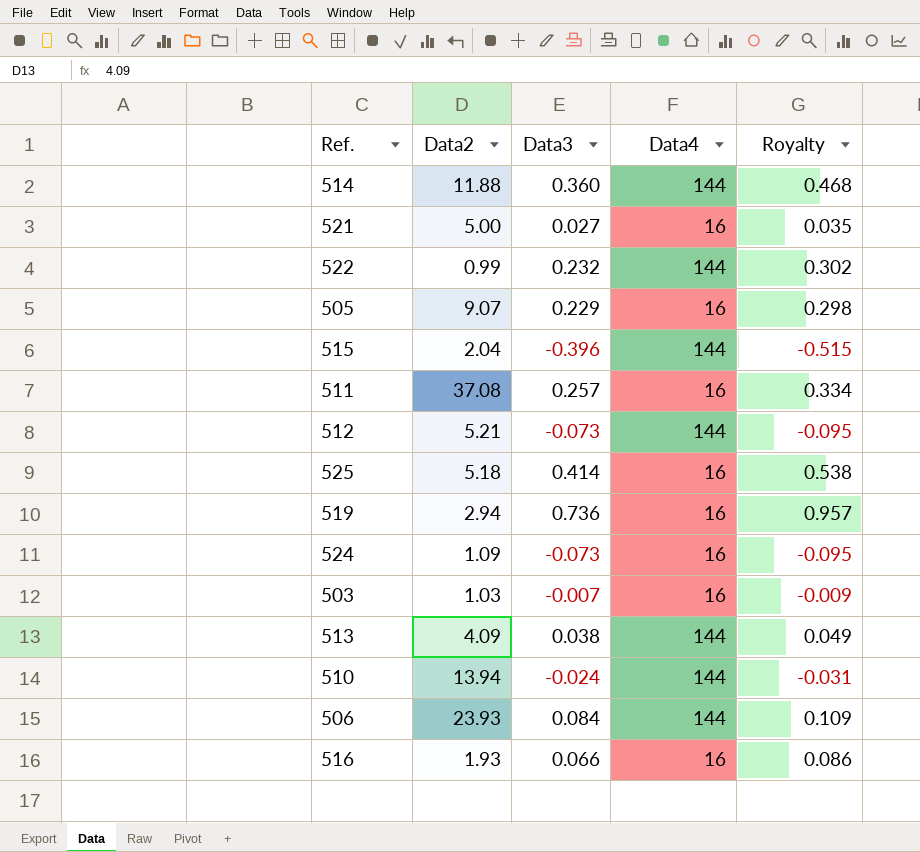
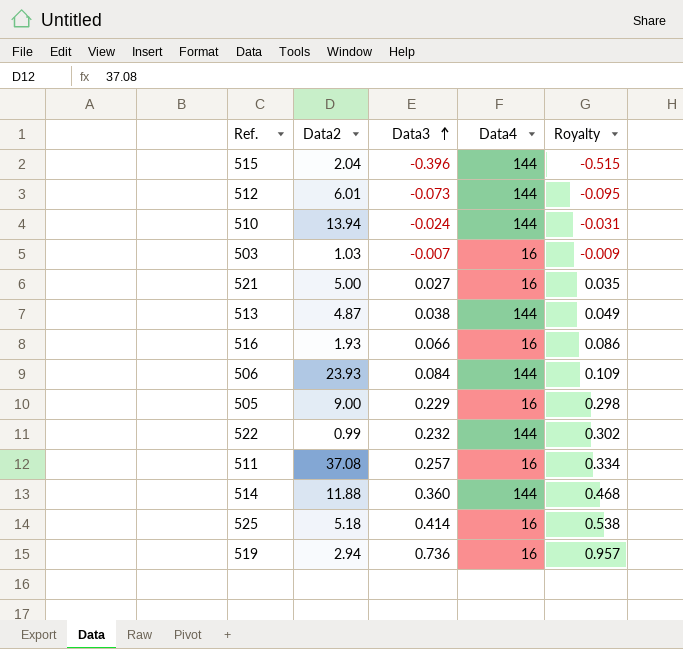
row order: none -> Data3 ascending
row 524: 1.09 | -0.073 | 16 | -0.095 -> none
512 | Data2: 5.21 -> 6.01
513 | Data2: 4.09 -> 4.87
505 | Data2: 9.07 -> 9.00

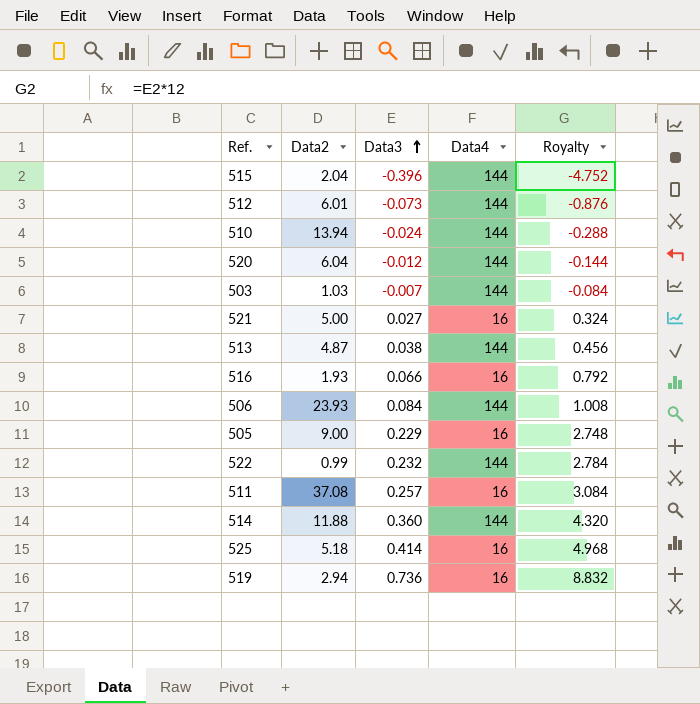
column Royalty | formula: [Data3] * 1.3 -> [Data3] * 12
row 520: none -> 6.04 | -0.012 | 144 | -0.144
503 | Data4: 16 -> 144

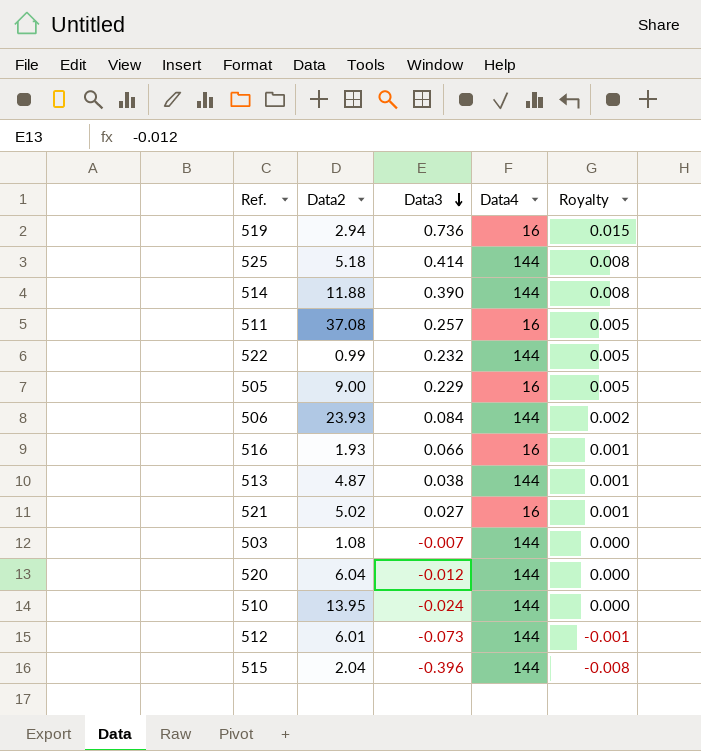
row order: Data3 ascending -> Data3 descending
column Royalty | formula: [Data3] * 12 -> [Data3] * 0.02
525 | Data4: 16 -> 144
514 | Data3: 0.360 -> 0.390
521 | Data2: 5.00 -> 5.02
503 | Data2: 1.03 -> 1.08
510 | Data2: 13.94 -> 13.95

